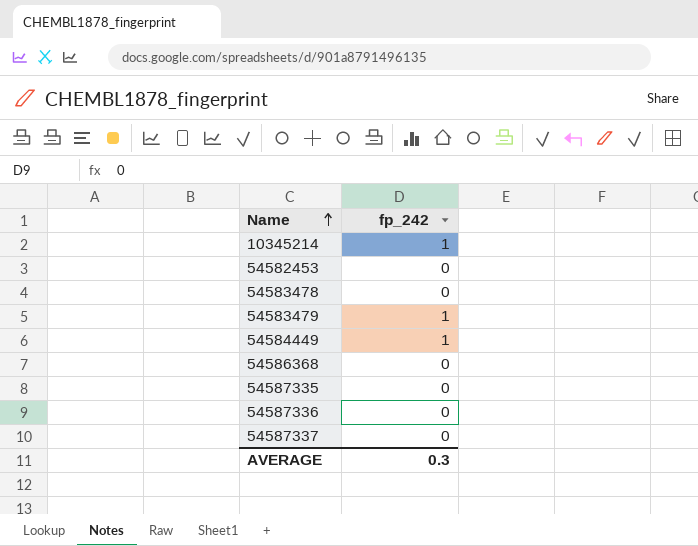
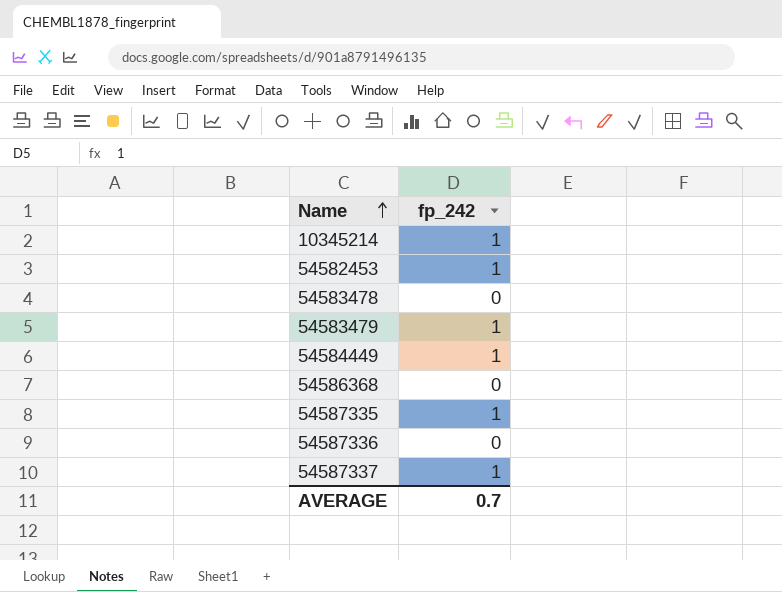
54582453 | fp_242: 0 -> 1
54587335 | fp_242: 0 -> 1
54587337 | fp_242: 0 -> 1
AVERAGE | fp_242: 0.3 -> 0.7

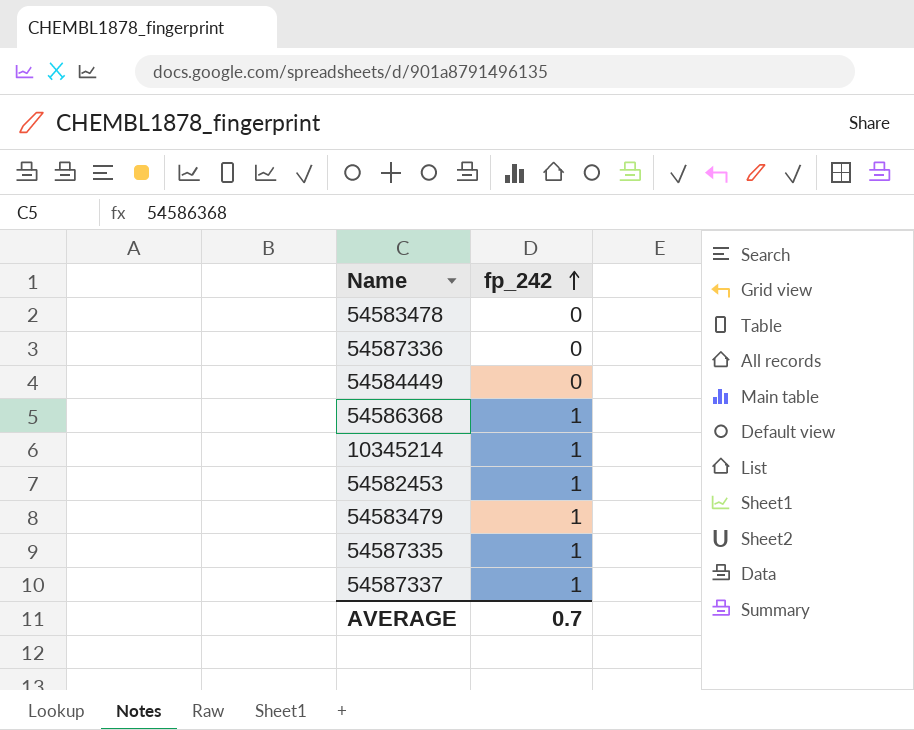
row order: Name ascending -> fp_242 ascending
54584449 | fp_242: 1 -> 0
54586368 | fp_242: 0 -> 1

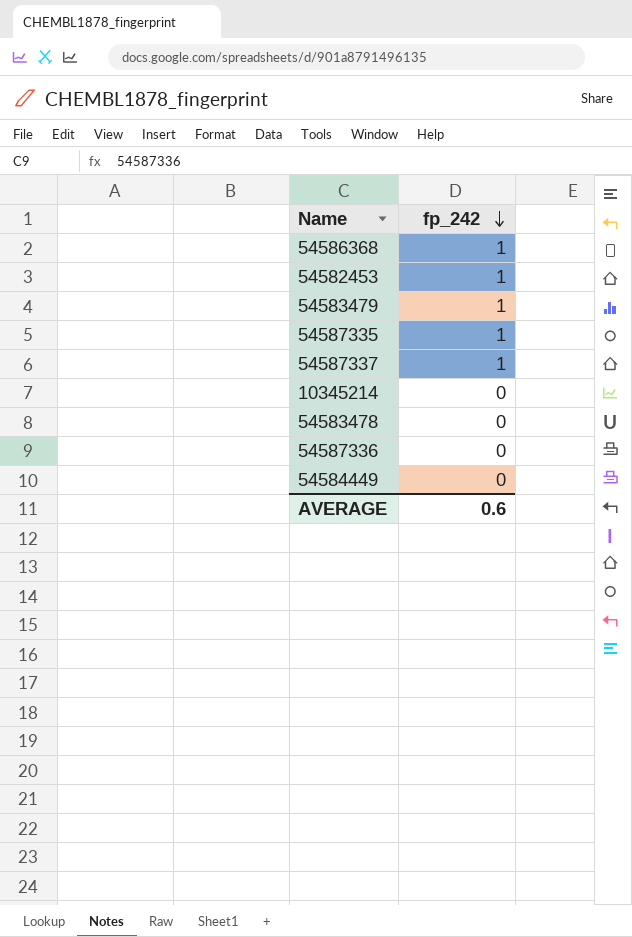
row order: fp_242 ascending -> fp_242 descending
10345214 | fp_242: 1 -> 0
AVERAGE | fp_242: 0.7 -> 0.6

